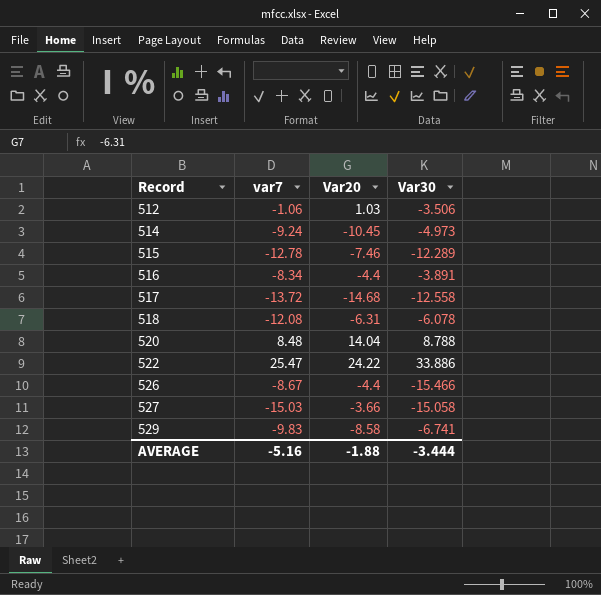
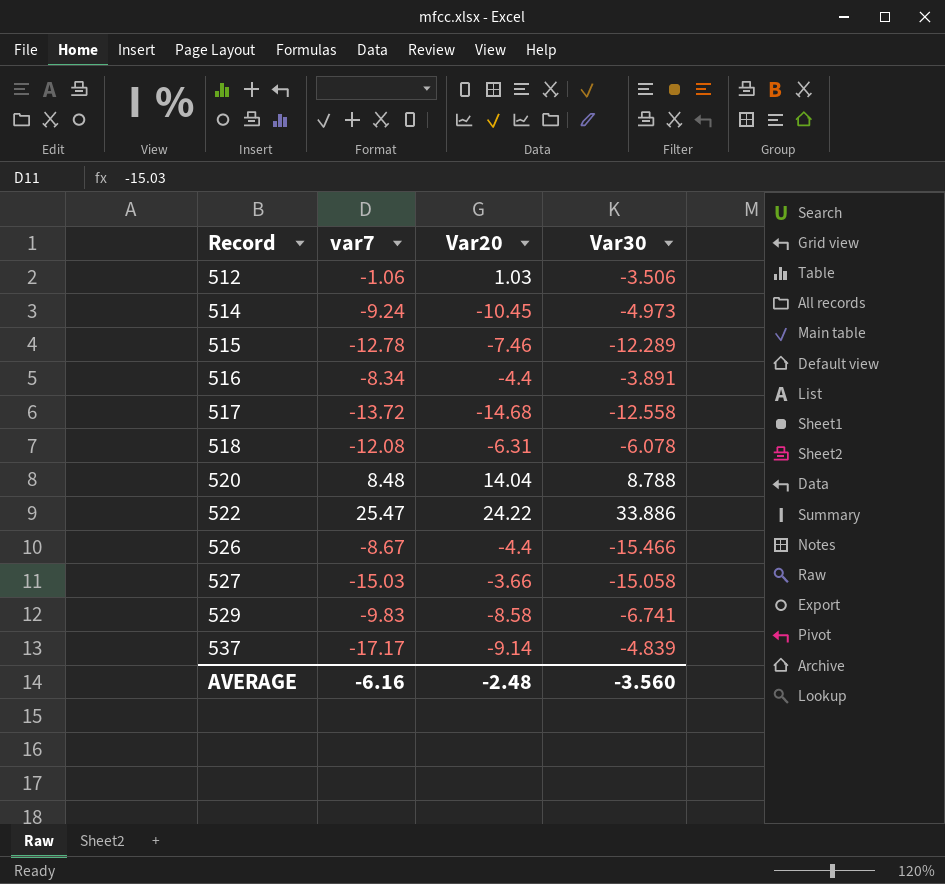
row 537: none -> -17.17 | -9.14 | -4.839
AVERAGE | var7: -5.16 -> -6.16
AVERAGE | Var20: -1.88 -> -2.48
AVERAGE | Var30: -3.444 -> -3.560

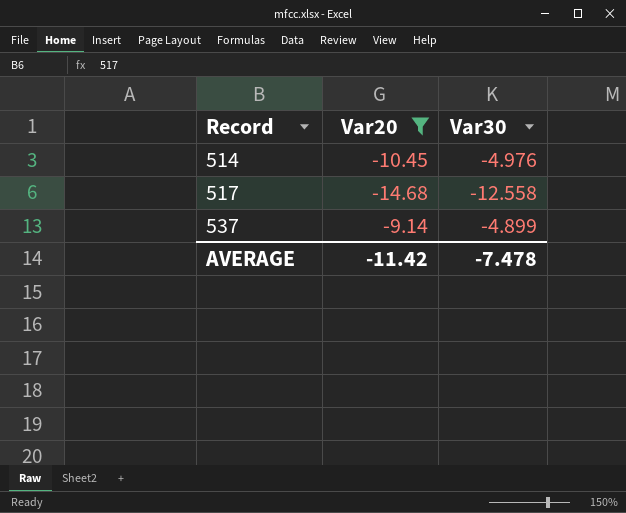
filter: none -> Var20 <= -9.14
column var7 | position: 2 -> none
514 | Var30: -4.973 -> -4.976
537 | Var30: -4.839 -> -4.899
AVERAGE | Var20: -2.48 -> -11.42
AVERAGE | Var30: -3.560 -> -7.478

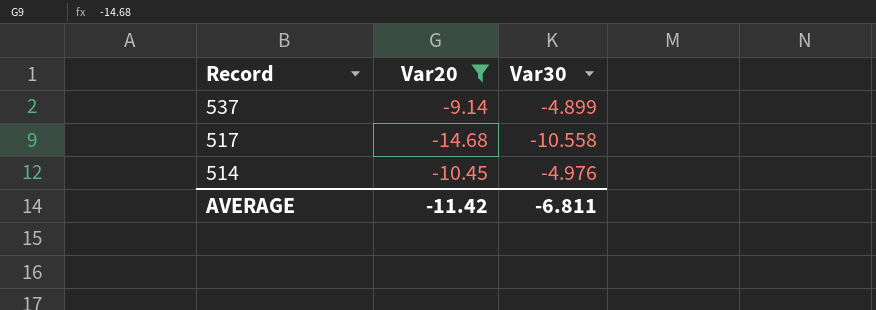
row order: Record ascending -> Record descending
517 | Var30: -12.558 -> -10.558
AVERAGE | Var30: -7.478 -> -6.811

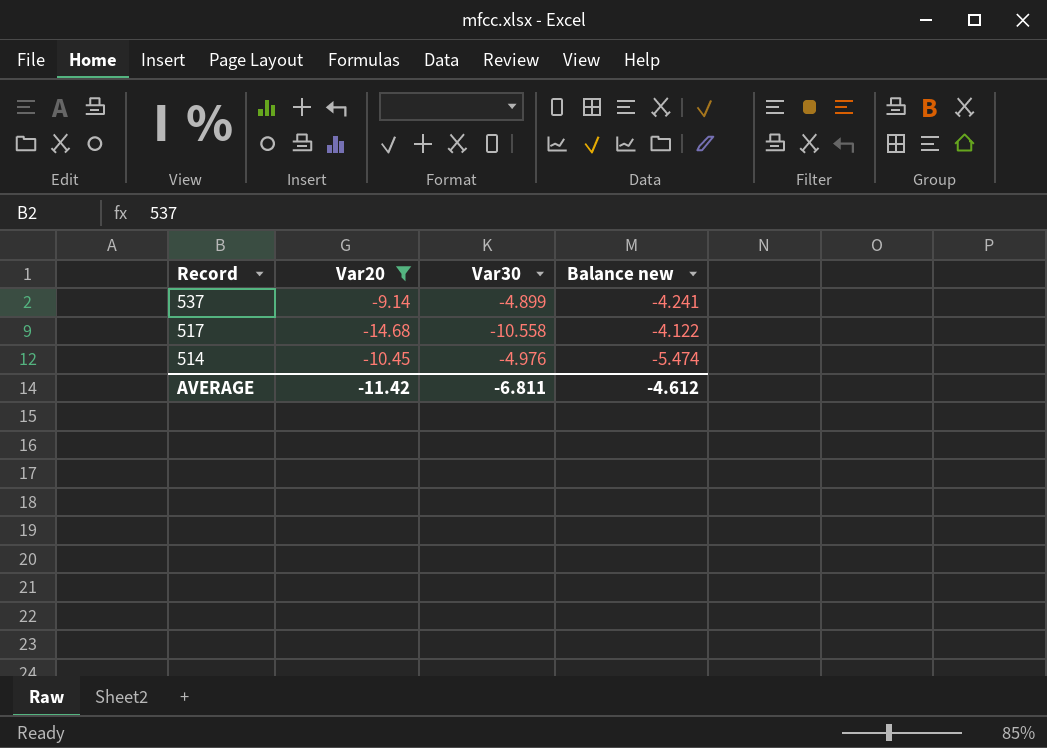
column Balance new | formula: none -> [Var20] - [Var30]

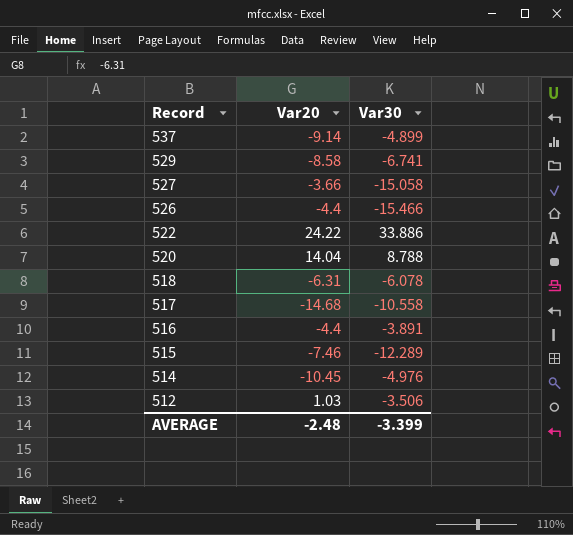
filter: Var20 <= -9.14 -> none
column Balance new | formula: [Var20] - [Var30] -> none
AVERAGE | Var20: -11.42 -> -2.48
AVERAGE | Var30: -6.811 -> -3.399

